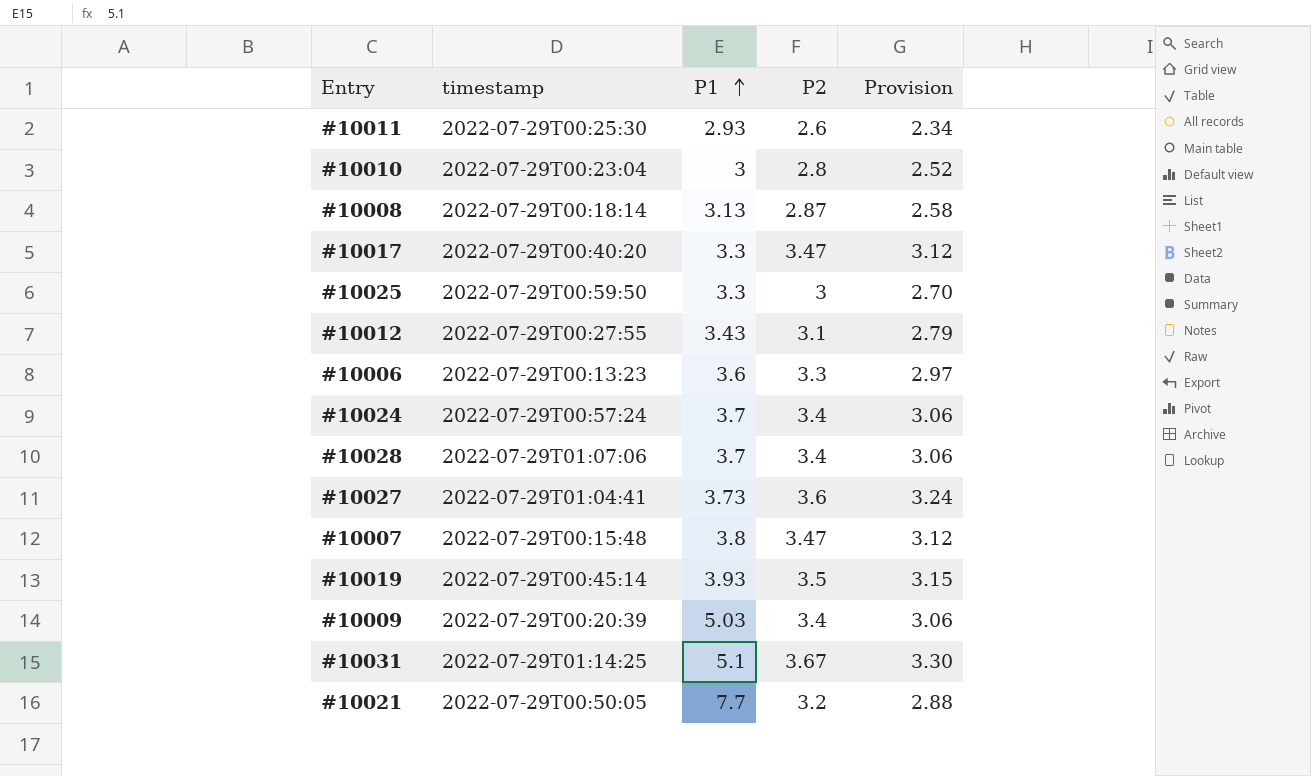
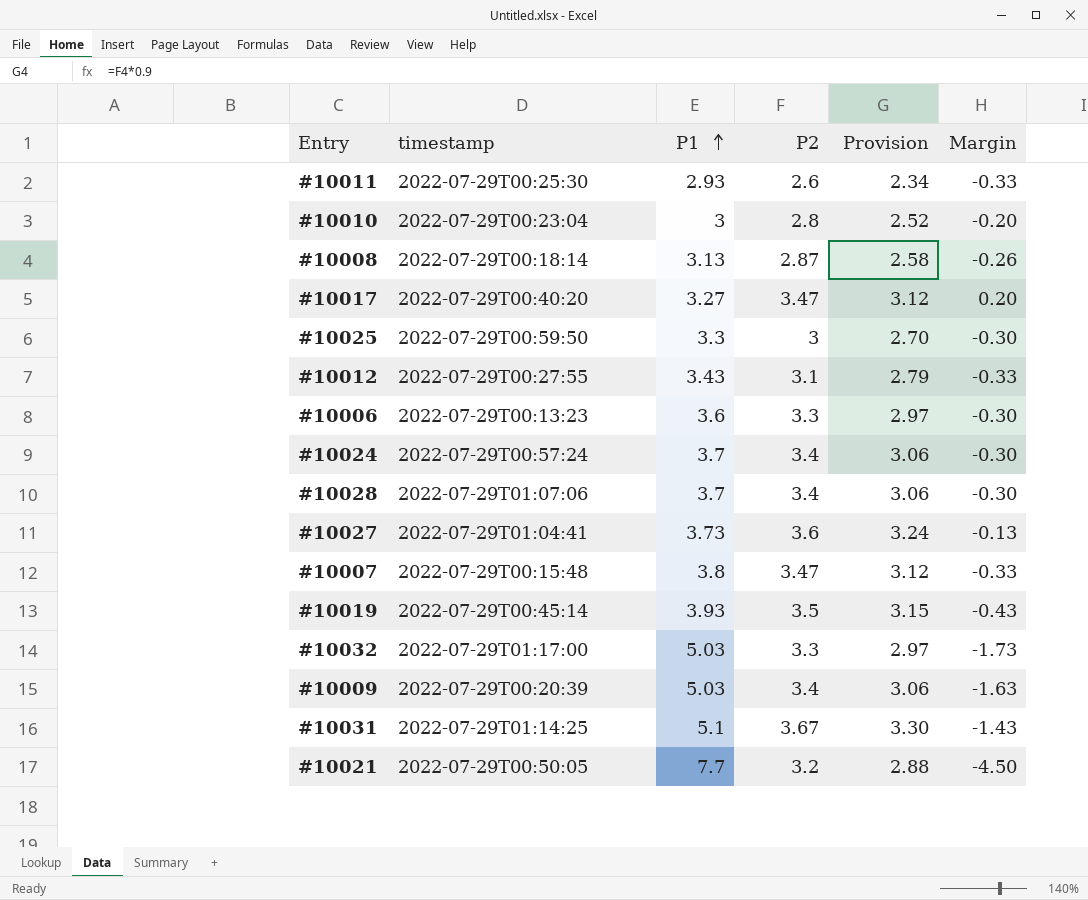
column Margin | formula: none -> [P2] - [P1]
#10017 | P1: 3.3 -> 3.27
row #10032: none -> 2022-07-29T01:17:00 | 5.03 | 3.3 | 2.97 | -1.73

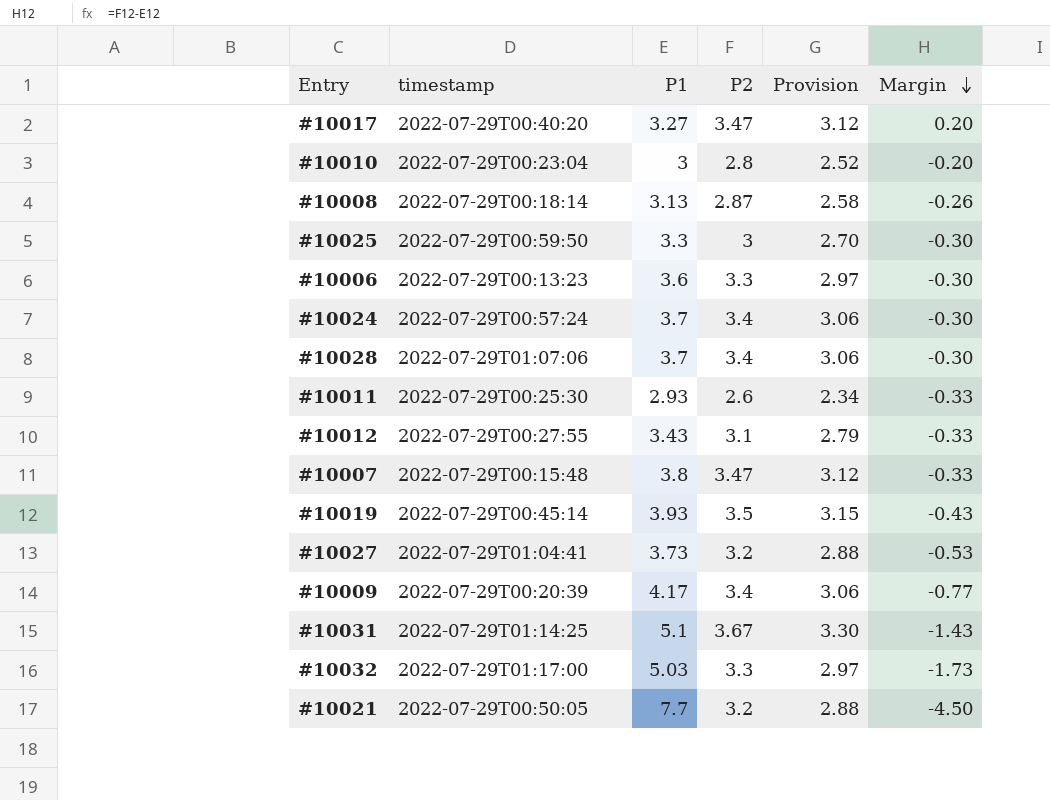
row order: P1 ascending -> Margin descending
#10027 | P2: 3.6 -> 3.2
#10027 | Provision: 3.24 -> 2.88
#10027 | Margin: -0.13 -> -0.53
#10009 | P1: 5.03 -> 4.17
#10009 | Margin: -1.63 -> -0.77

